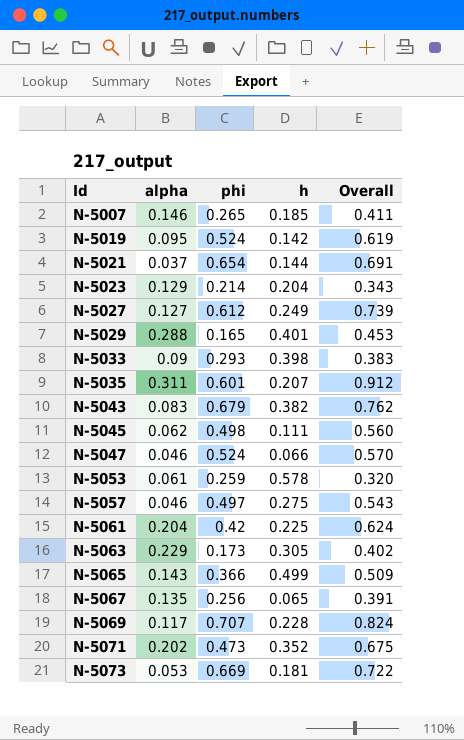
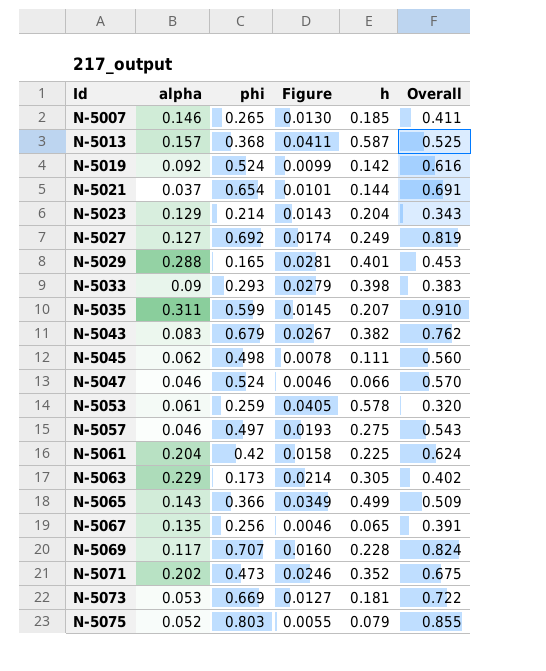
column Figure | formula: none -> [h] * 0.07
row N-5013: none -> 0.157 | 0.368 | 0.0411 | 0.587 | 0.525
N-5019 | alpha: 0.095 -> 0.092
N-5019 | Overall: 0.619 -> 0.616
N-5027 | phi: 0.612 -> 0.692
N-5027 | Overall: 0.739 -> 0.819
N-5035 | phi: 0.601 -> 0.599
N-5035 | Overall: 0.912 -> 0.910
row N-5075: none -> 0.052 | 0.803 | 0.0055 | 0.079 | 0.855

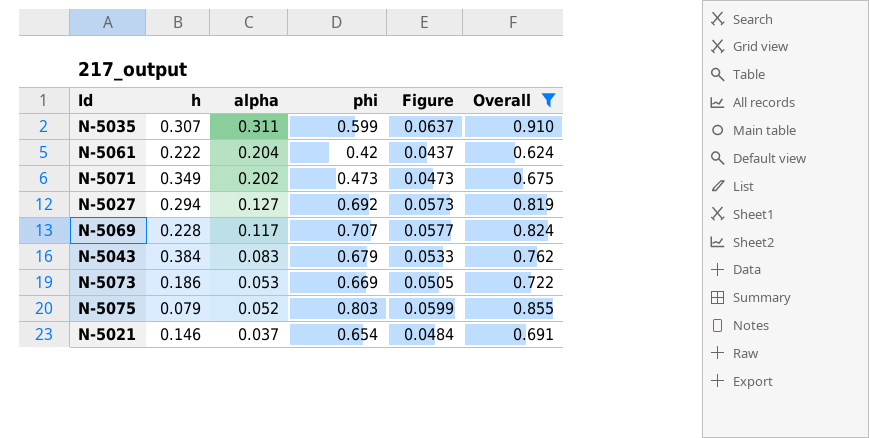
filter: none -> Overall >= 0.624
row order: Id ascending -> alpha descending
column h | position: 5 -> 2
column Figure | formula: [h] * 0.07 -> [Overall] * 0.07
N-5035 | h: 0.207 -> 0.307
N-5061 | h: 0.225 -> 0.222
N-5071 | h: 0.352 -> 0.349
N-5027 | h: 0.249 -> 0.294
N-5043 | h: 0.382 -> 0.384
N-5073 | h: 0.181 -> 0.186
N-5021 | h: 0.144 -> 0.146

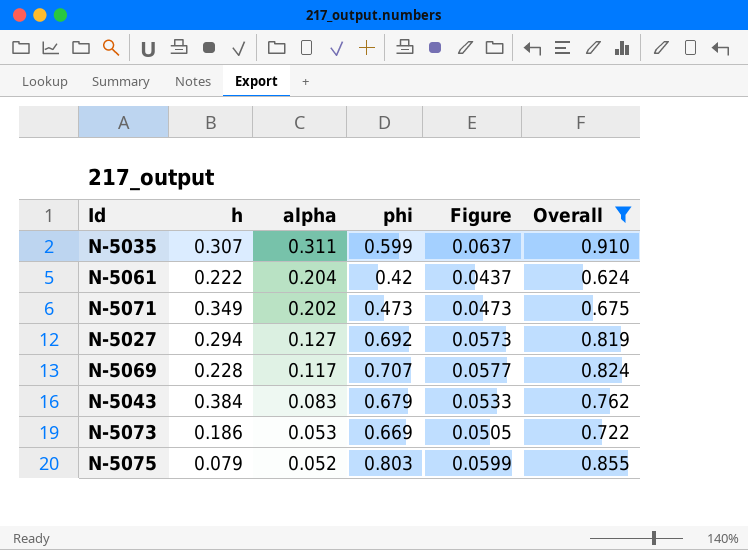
row N-5021: 0.146 | 0.037 | 0.654 | 0.0484 | 0.691 -> none

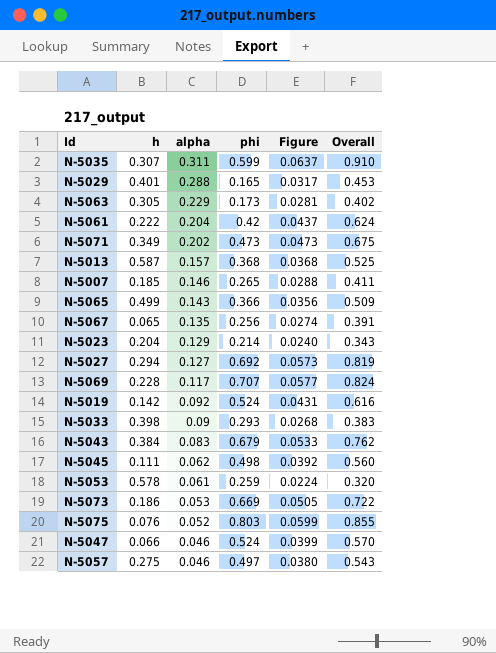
filter: Overall >= 0.624 -> none
N-5075 | h: 0.079 -> 0.076

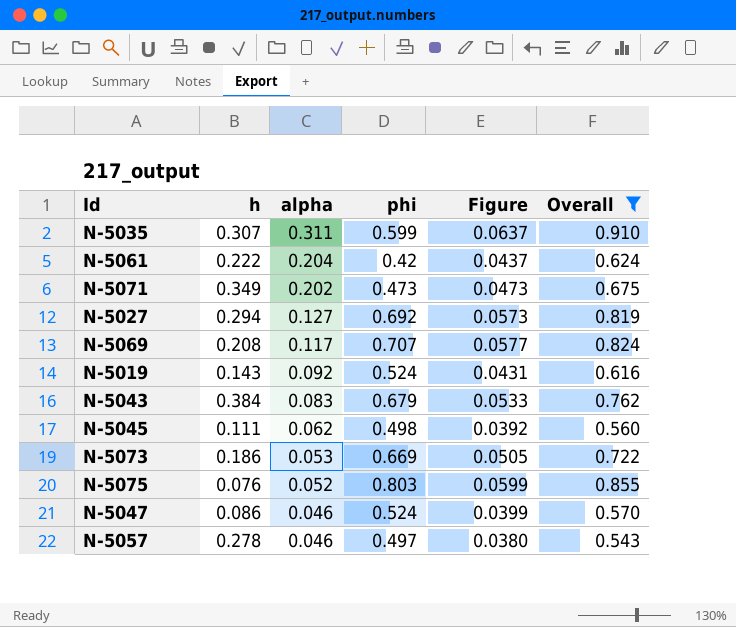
filter: none -> Overall >= 0.543
N-5069 | h: 0.228 -> 0.208
N-5019 | h: 0.142 -> 0.143
N-5047 | h: 0.066 -> 0.086
N-5057 | h: 0.275 -> 0.278

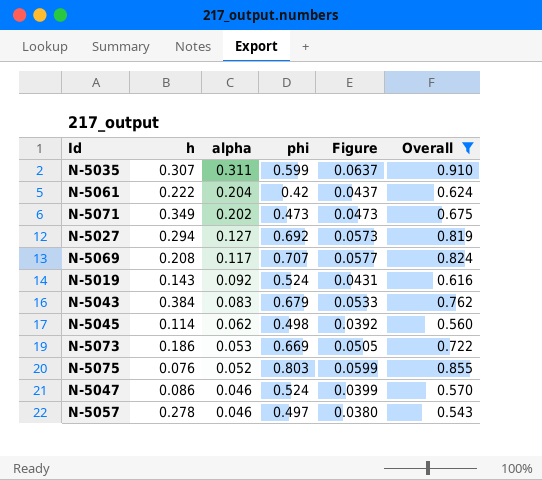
N-5045 | h: 0.111 -> 0.114

